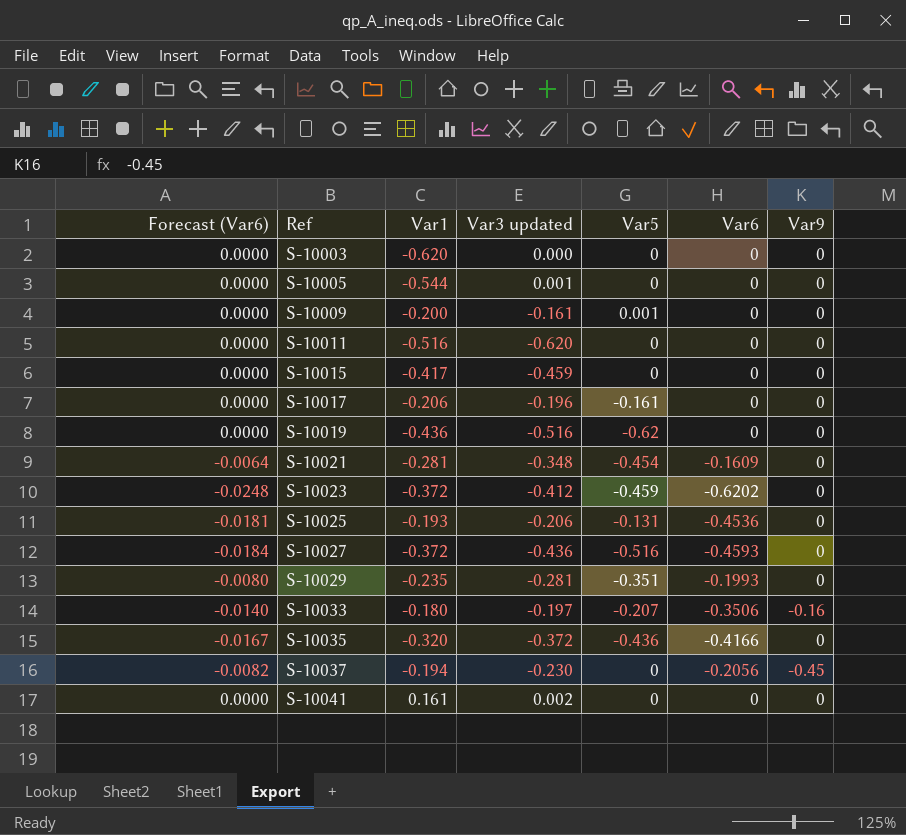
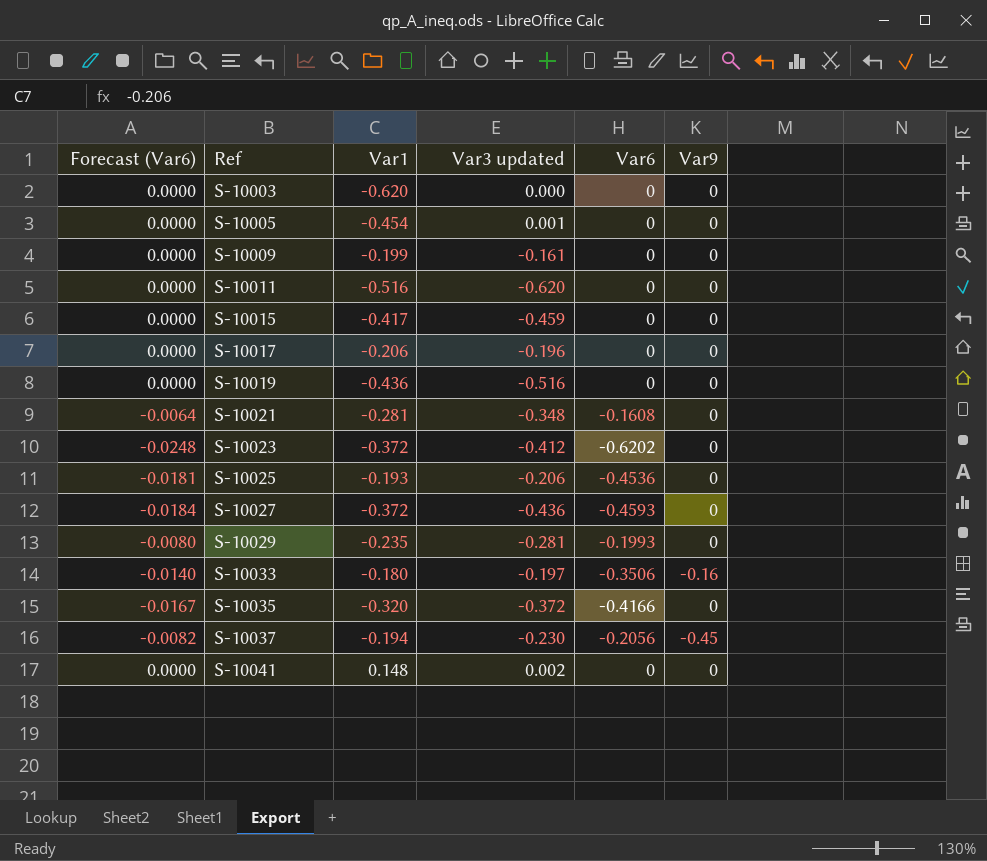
column Var5 | position: 5 -> none
S-10005 | Var1: -0.544 -> -0.454
S-10009 | Var1: -0.200 -> -0.199
S-10021 | Var6: -0.1609 -> -0.1608
S-10041 | Var1: 0.161 -> 0.148

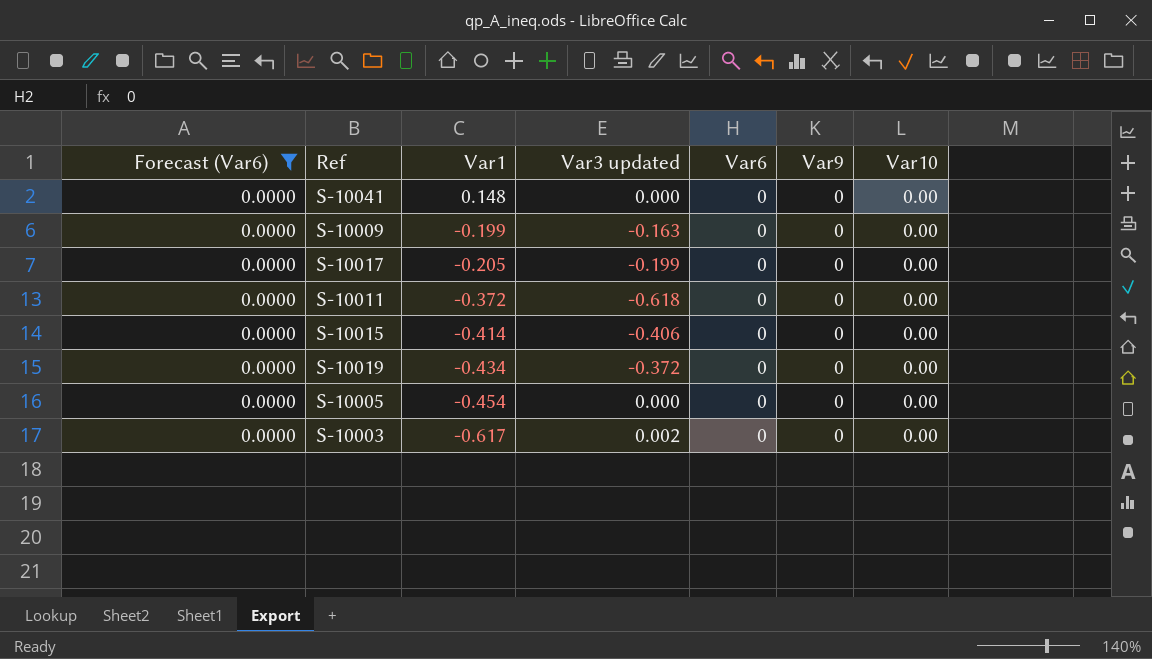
filter: none -> Forecast (Var6) = 0.0000
row order: Ref ascending -> Var1 descending
column Var10 | position: none -> 7
S-10041 | Var3 updated: 0.002 -> 0.000
S-10009 | Var3 updated: -0.161 -> -0.163
S-10017 | Var1: -0.206 -> -0.205
S-10017 | Var3 updated: -0.196 -> -0.199
S-10011 | Var1: -0.516 -> -0.372
S-10011 | Var3 updated: -0.620 -> -0.618
S-10015 | Var1: -0.417 -> -0.414
S-10015 | Var3 updated: -0.459 -> -0.406
S-10019 | Var1: -0.436 -> -0.434
S-10019 | Var3 updated: -0.516 -> -0.372
S-10005 | Var3 updated: 0.001 -> 0.000
S-10003 | Var1: -0.620 -> -0.617
S-10003 | Var3 updated: 0.000 -> 0.002

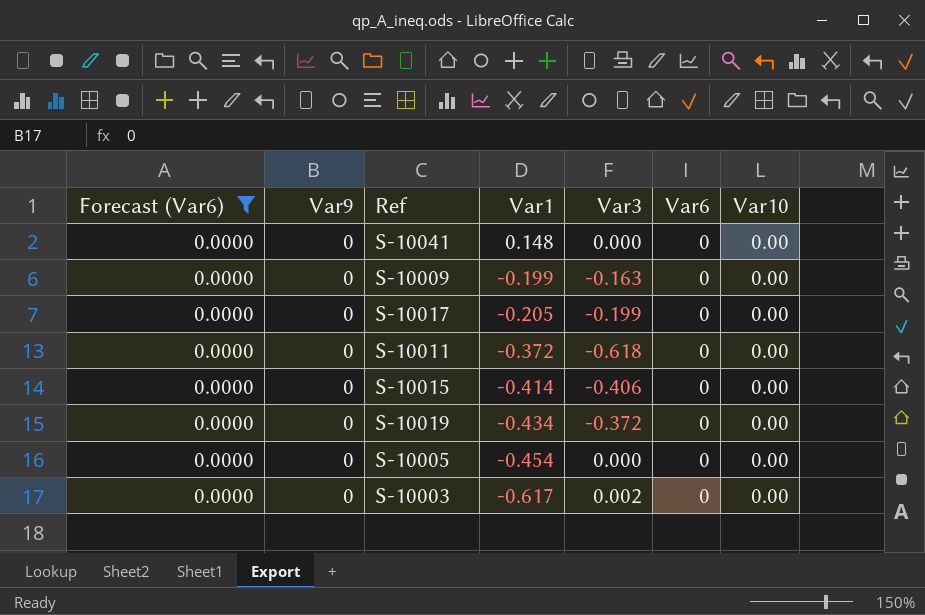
column Var9 | position: 6 -> 2
column name: Var3 updated -> Var3

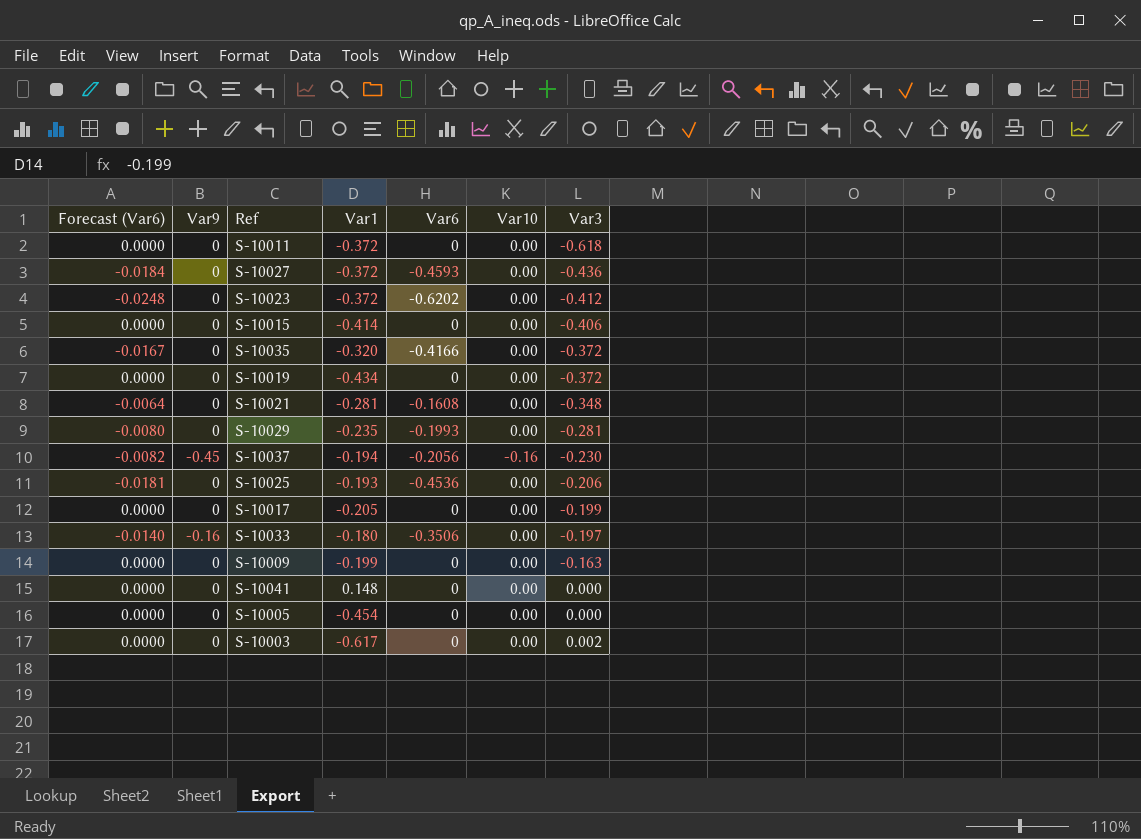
filter: Forecast (Var6) = 0.0000 -> none
row order: Var1 descending -> Var3 ascending
column Var3 | position: 5 -> 7

